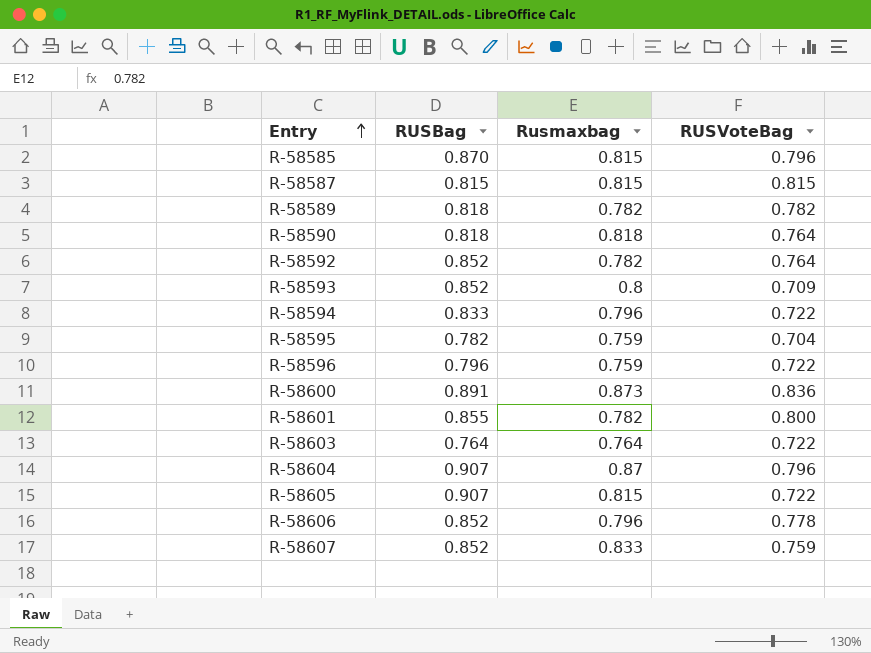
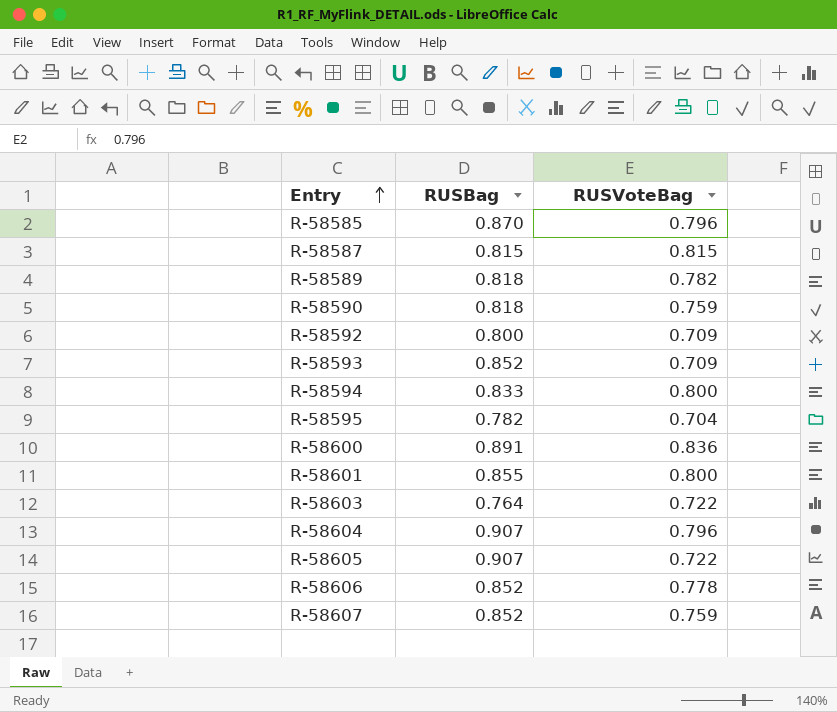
column Rusmaxbag | position: 3 -> none
row R-58596: 0.796 | 0.759 | 0.722 -> none
R-58590 | RUSVoteBag: 0.764 -> 0.759
R-58592 | RUSBag: 0.852 -> 0.800
R-58592 | RUSVoteBag: 0.764 -> 0.709
R-58594 | RUSVoteBag: 0.722 -> 0.800

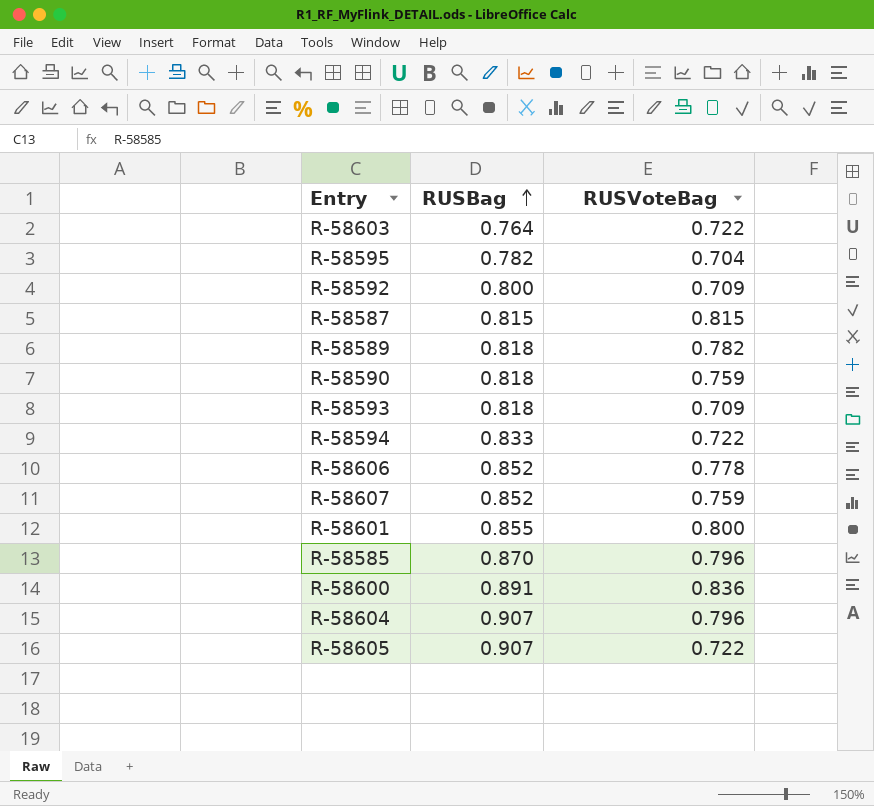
row order: Entry ascending -> RUSBag ascending
R-58593 | RUSBag: 0.852 -> 0.818
R-58594 | RUSVoteBag: 0.800 -> 0.722

